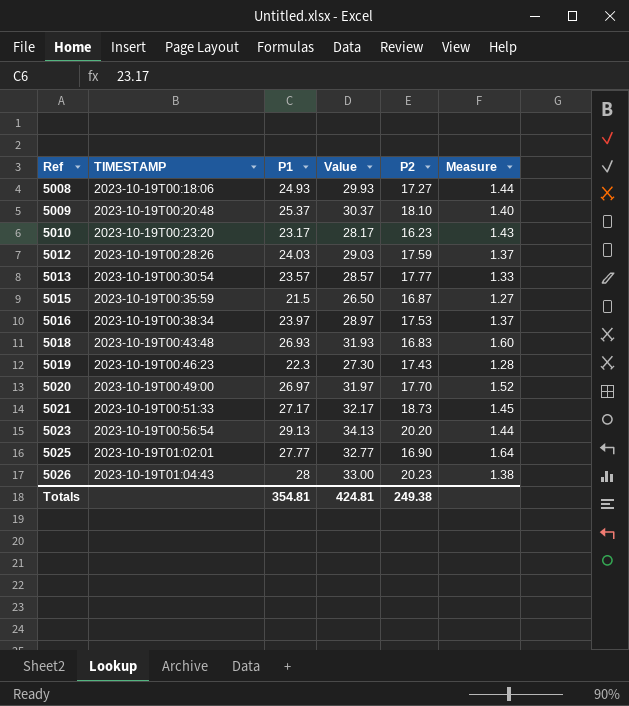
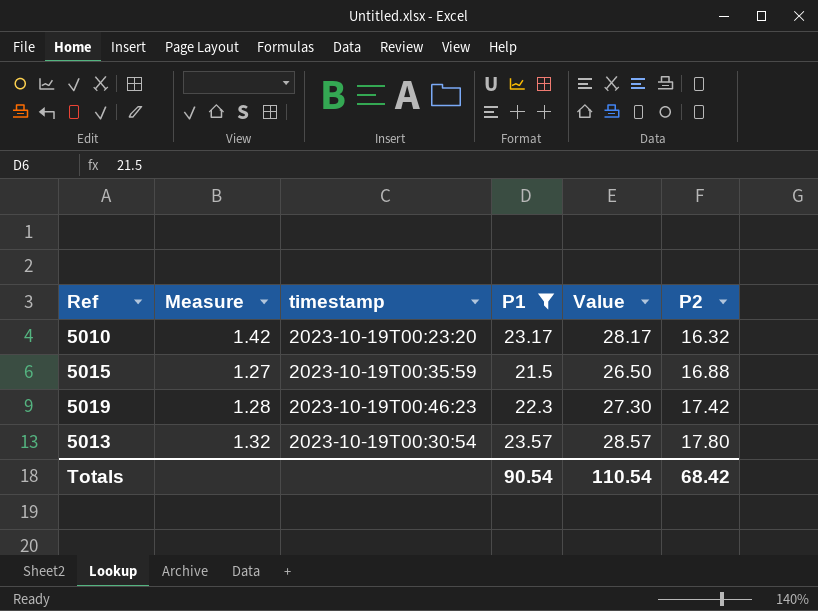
filter: none -> P1 <= 23.57
row order: Ref ascending -> P2 ascending
column Measure | position: 6 -> 2
column name: TIMESTAMP -> timestamp
5010 | Measure: 1.43 -> 1.42
5010 | P2: 16.23 -> 16.32
5015 | P2: 16.87 -> 16.88
5019 | P2: 17.43 -> 17.42
5013 | Measure: 1.33 -> 1.32
5013 | P2: 17.77 -> 17.80
Totals | P1: 354.81 -> 90.54
Totals | Value: 424.81 -> 110.54
Totals | P2: 249.38 -> 68.42

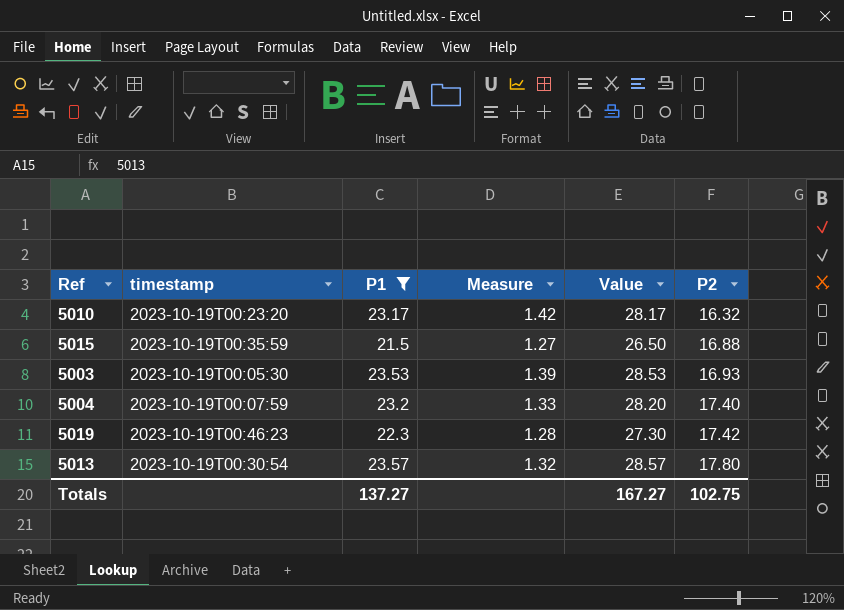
column Measure | position: 2 -> 4
row 5003: none -> 2023-10-19T00:05:30 | 23.53 | 1.39 | 28.53 | 16.93
row 5004: none -> 2023-10-19T00:07:59 | 23.2 | 1.33 | 28.20 | 17.40
Totals | P1: 90.54 -> 137.27
Totals | Value: 110.54 -> 167.27
Totals | P2: 68.42 -> 102.75

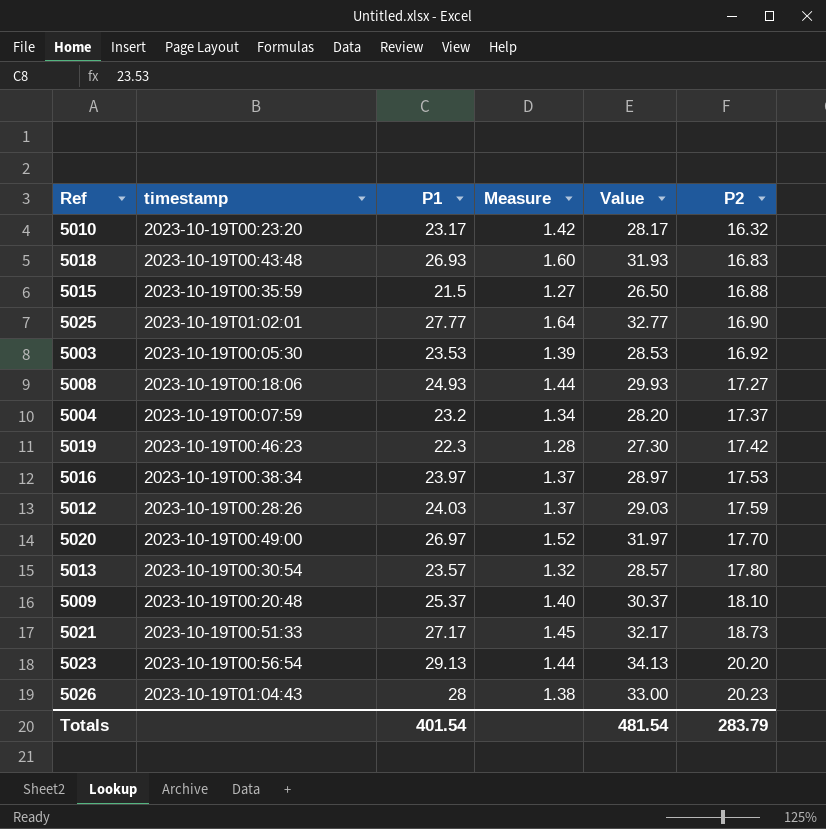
filter: P1 <= 23.57 -> none
5003 | P2: 16.93 -> 16.92
5004 | Measure: 1.33 -> 1.34
5004 | P2: 17.40 -> 17.37
Totals | P1: 137.27 -> 401.54
Totals | Value: 167.27 -> 481.54
Totals | P2: 102.75 -> 283.79

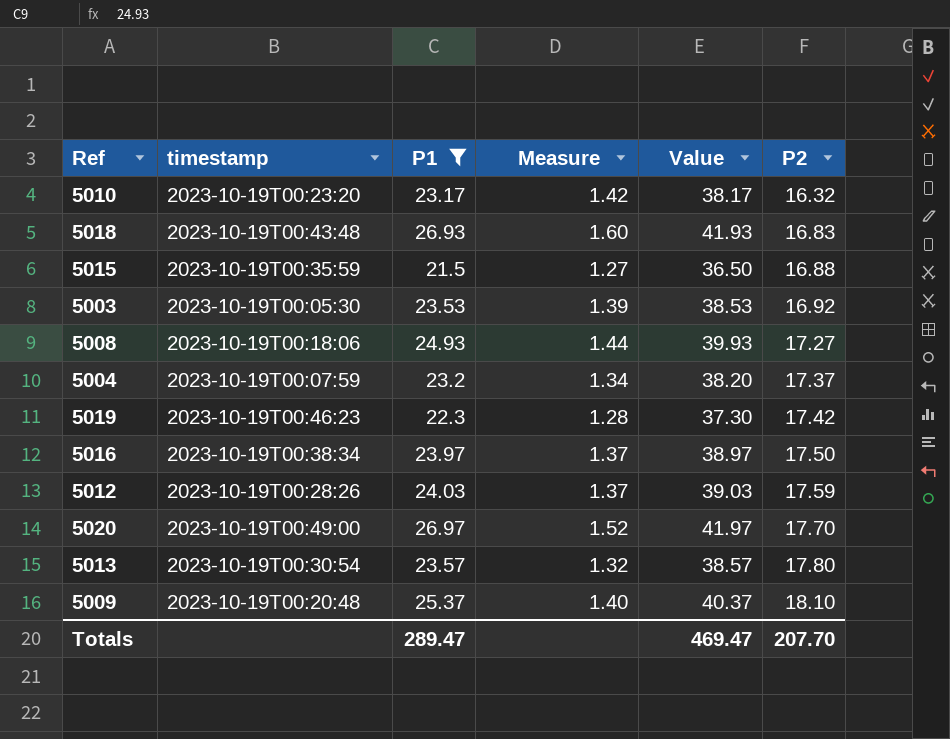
filter: none -> P1 <= 26.97
column Value | formula: [P1] + 5 -> [P1] + 15
5016 | P2: 17.53 -> 17.50
Totals | P1: 401.54 -> 289.47
Totals | Value: 481.54 -> 469.47
Totals | P2: 283.79 -> 207.70

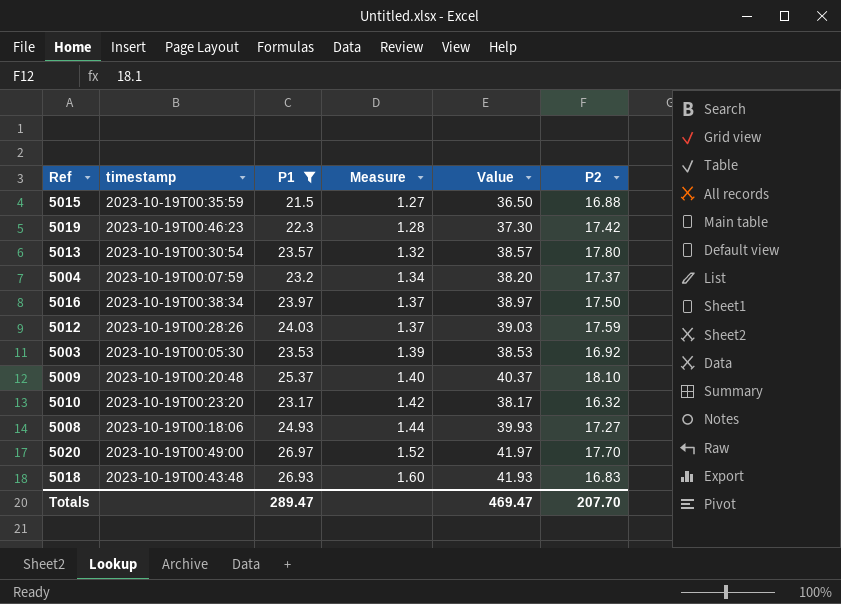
row order: P2 ascending -> Measure ascending

